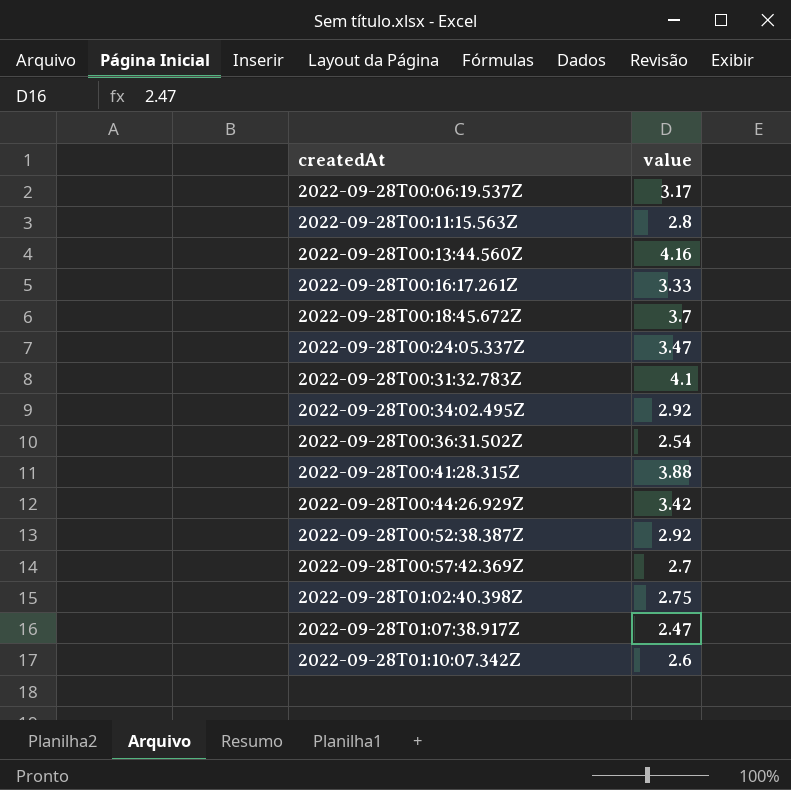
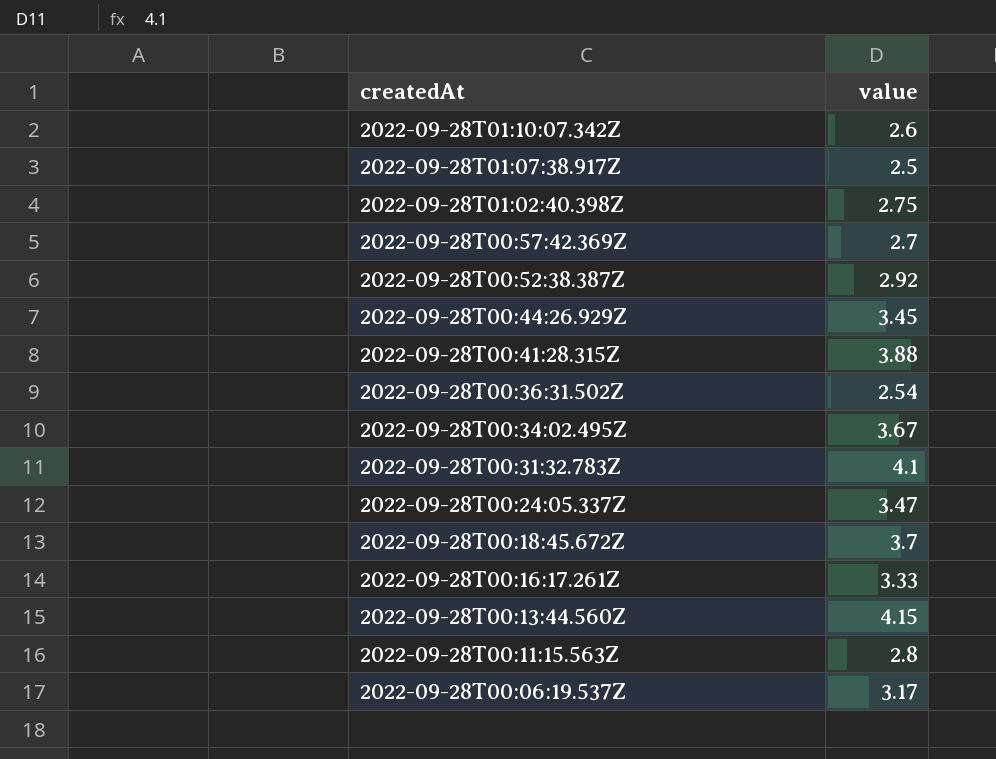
row order: createdAt ascending -> createdAt descending
2022-09-28T01:07:38.917Z | value: 2.47 -> 2.5
2022-09-28T00:44:26.929Z | value: 3.42 -> 3.45
2022-09-28T00:34:02.495Z | value: 2.92 -> 3.67
2022-09-28T00:13:44.560Z | value: 4.16 -> 4.15

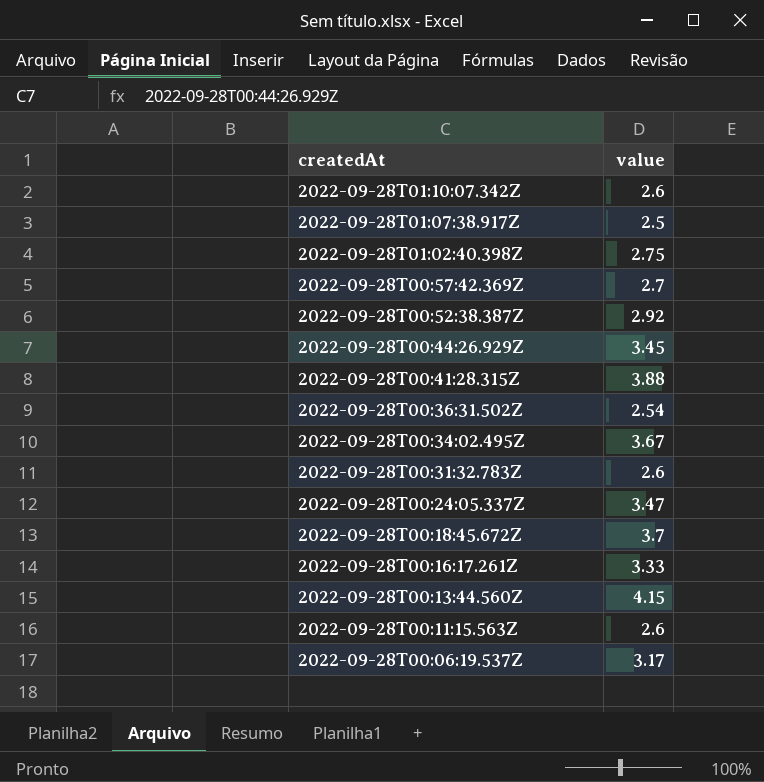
2022-09-28T00:31:32.783Z | value: 4.1 -> 2.6
2022-09-28T00:11:15.563Z | value: 2.8 -> 2.6

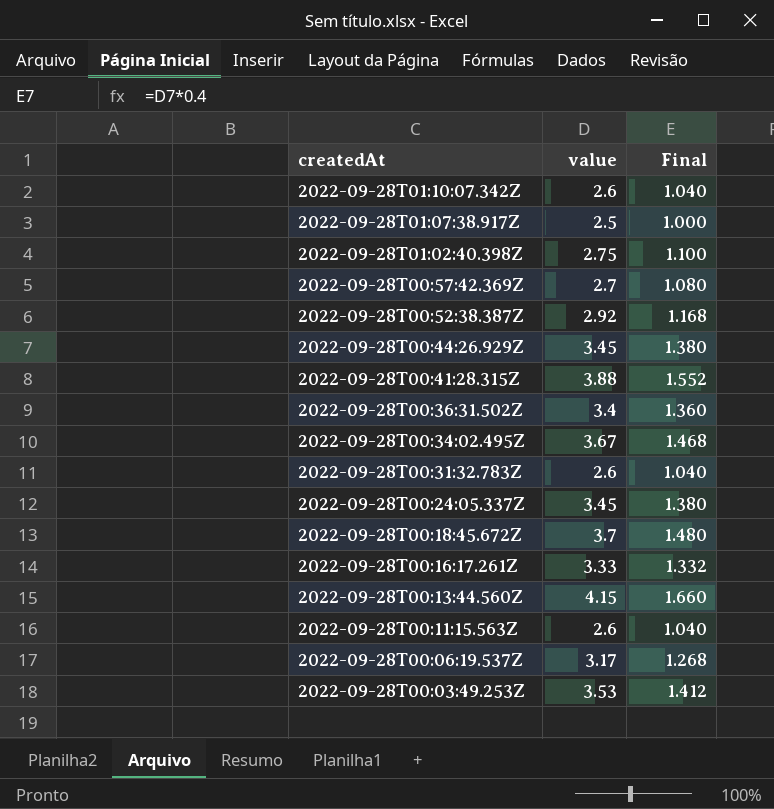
column Final | formula: none -> [value] * 0.4
2022-09-28T00:36:31.502Z | value: 2.54 -> 3.4
2022-09-28T00:24:05.337Z | value: 3.47 -> 3.45
row 2022-09-28T00:03:49.253Z: none -> 3.53 | 1.412

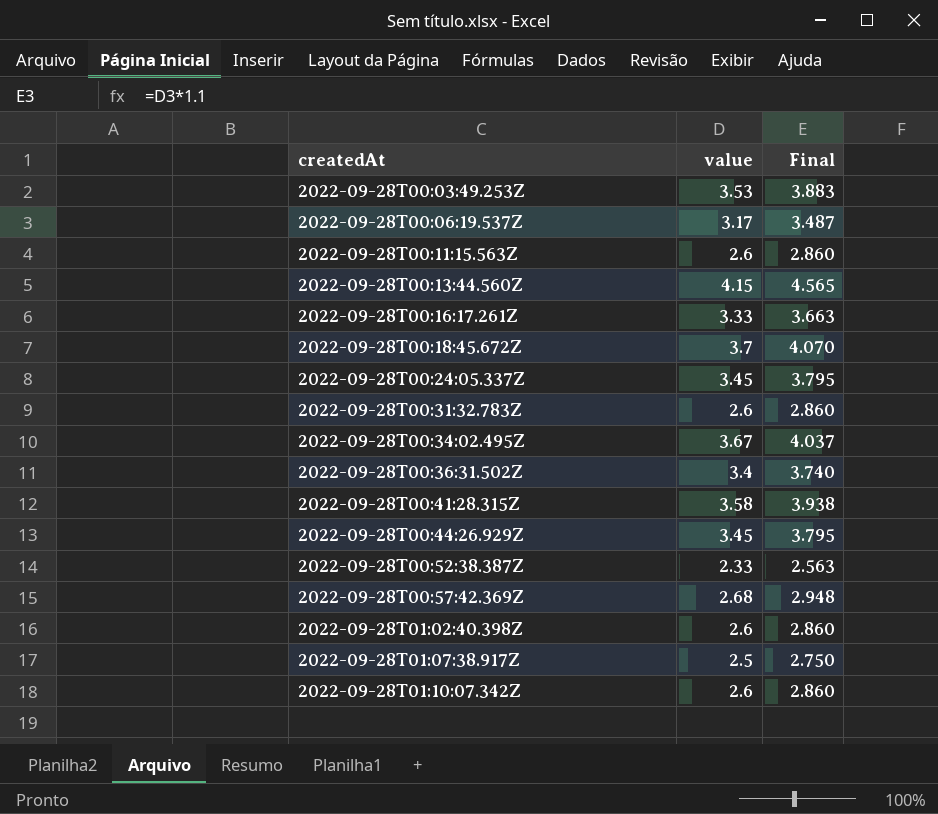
row order: createdAt descending -> createdAt ascending
column Final | formula: [value] * 0.4 -> [value] * 1.1
2022-09-28T00:41:28.315Z | value: 3.88 -> 3.58
2022-09-28T00:52:38.387Z | value: 2.92 -> 2.33
2022-09-28T00:57:42.369Z | value: 2.7 -> 2.68
2022-09-28T01:02:40.398Z | value: 2.75 -> 2.6

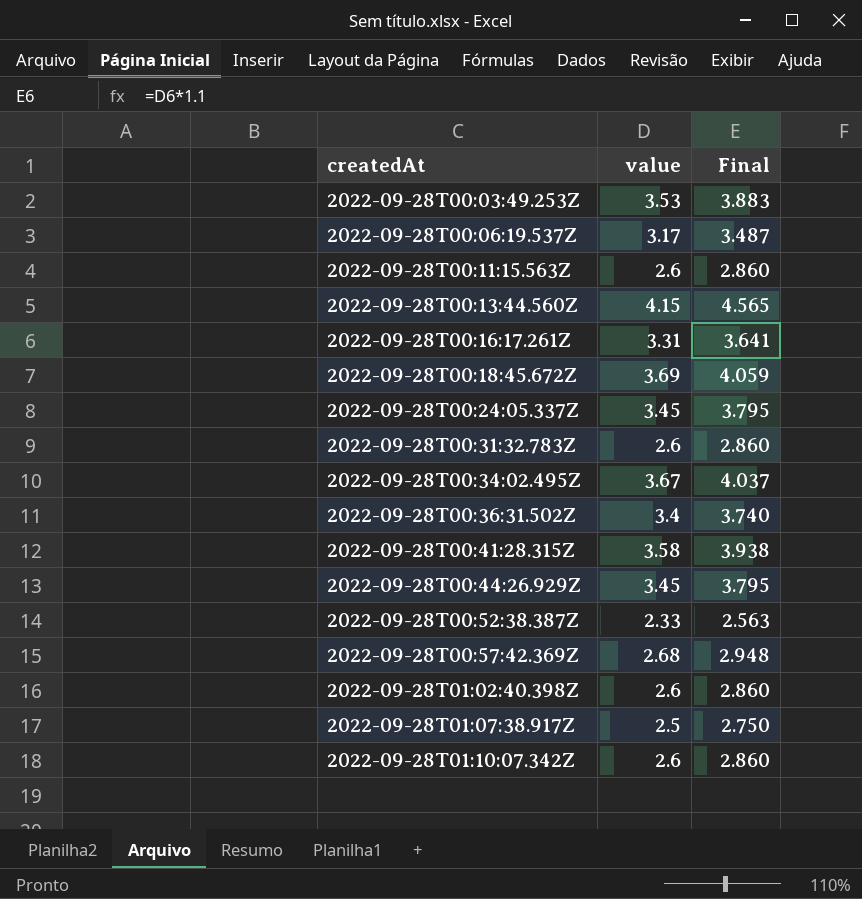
2022-09-28T00:16:17.261Z | value: 3.33 -> 3.31
2022-09-28T00:16:17.261Z | Final: 3.663 -> 3.641
2022-09-28T00:18:45.672Z | value: 3.7 -> 3.69
2022-09-28T00:18:45.672Z | Final: 4.070 -> 4.059

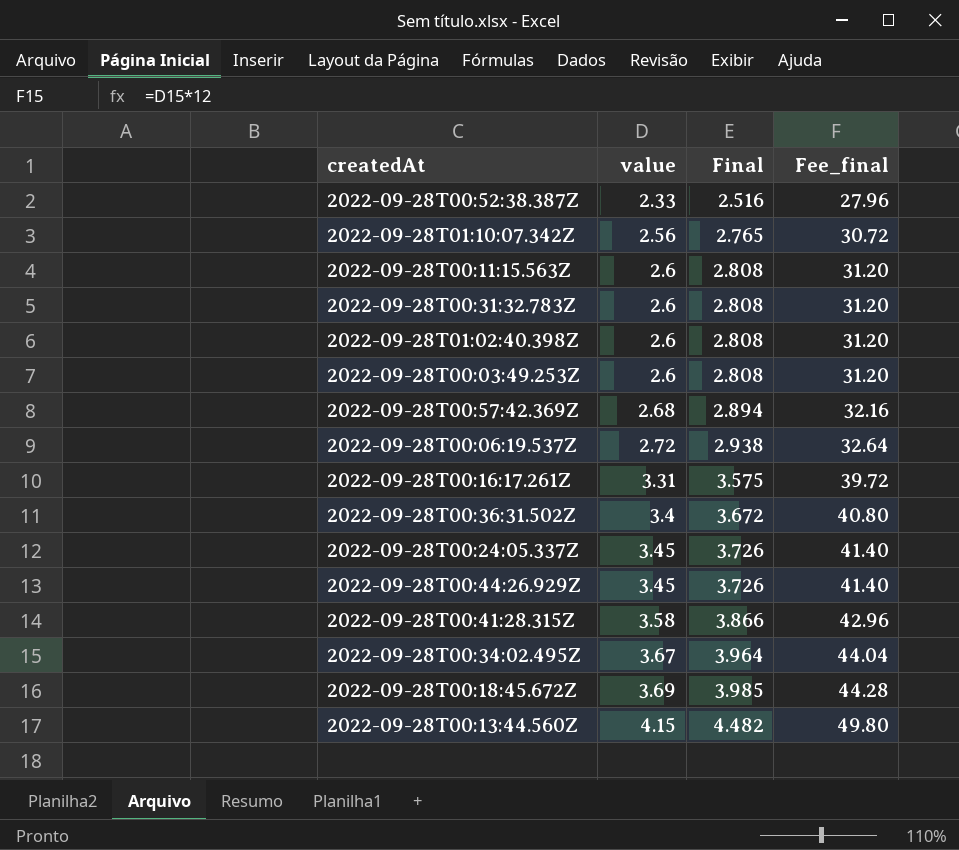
row order: createdAt ascending -> value ascending
column Final | formula: [value] * 1.1 -> [value] * 1.08
column Fee_final | formula: none -> [value] * 12
row 2022-09-28T01:07:38.917Z: 2.5 | 2.750 -> none
2022-09-28T01:10:07.342Z | value: 2.6 -> 2.56
2022-09-28T00:03:49.253Z | value: 3.53 -> 2.6
2022-09-28T00:06:19.537Z | value: 3.17 -> 2.72

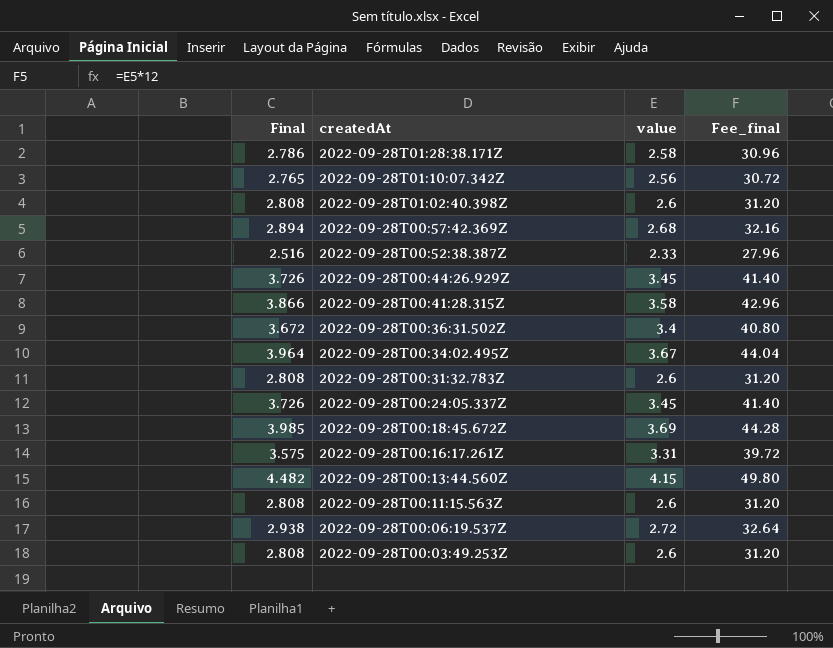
row order: value ascending -> createdAt descending
column Final | position: 3 -> 1
row 2022-09-28T01:28:38.171Z: none -> 2.786 | 2.58 | 30.96

